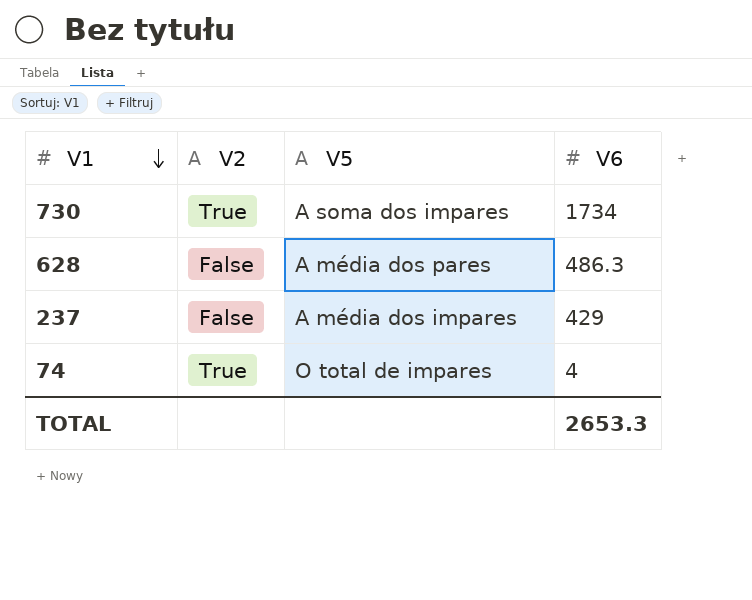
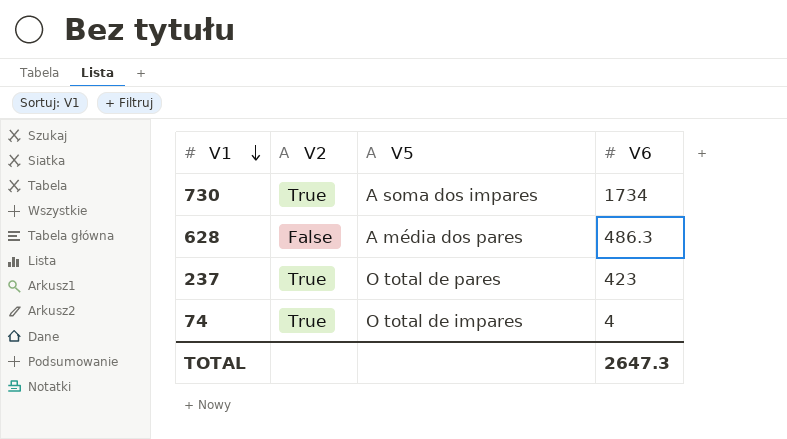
237 | V2: False -> True
237 | V5: A média dos impares -> O total de pares
237 | V6: 429 -> 423
TOTAL | V6: 2653.3 -> 2647.3

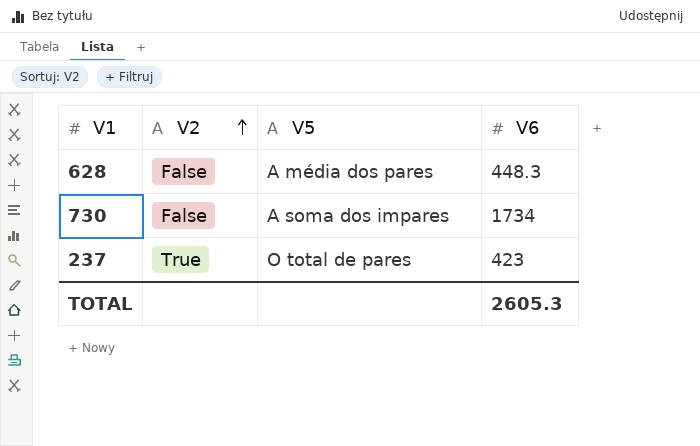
row order: V1 descending -> V2 ascending
row 74: True | O total de impares | 4 -> none
628 | V6: 486.3 -> 448.3
730 | V2: True -> False
TOTAL | V6: 2647.3 -> 2605.3

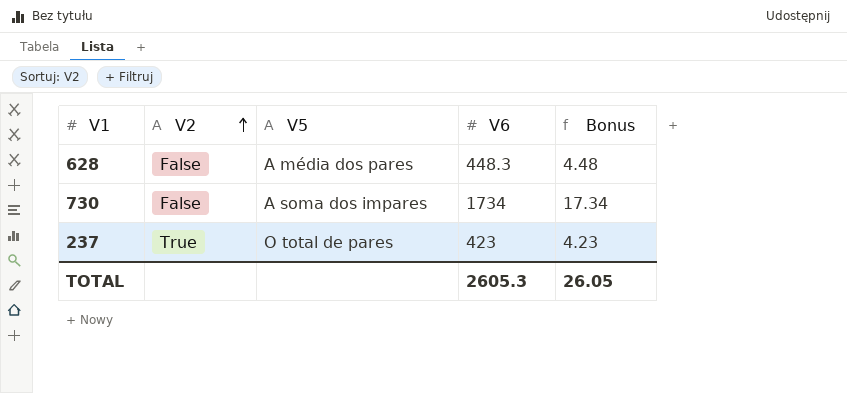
column Bonus | formula: none -> [V6] * 0.01

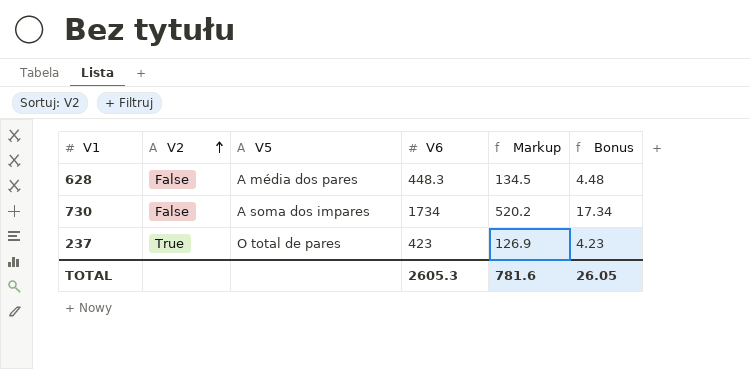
column Markup | formula: none -> [V6] * 0.3

